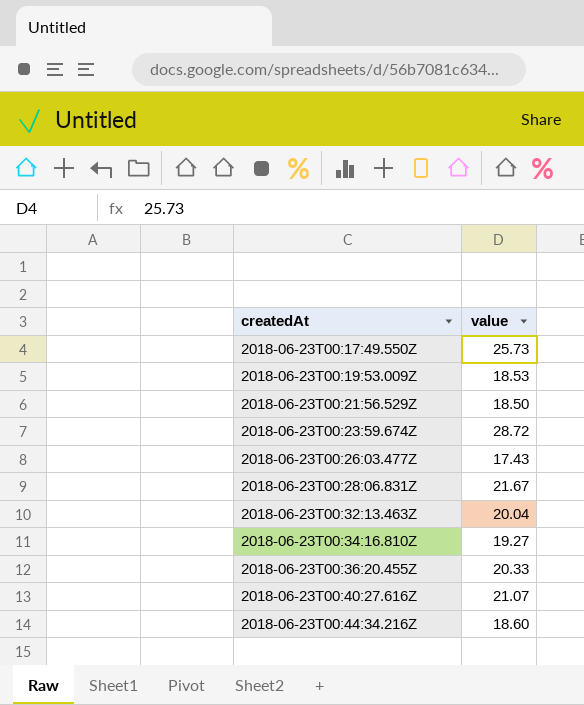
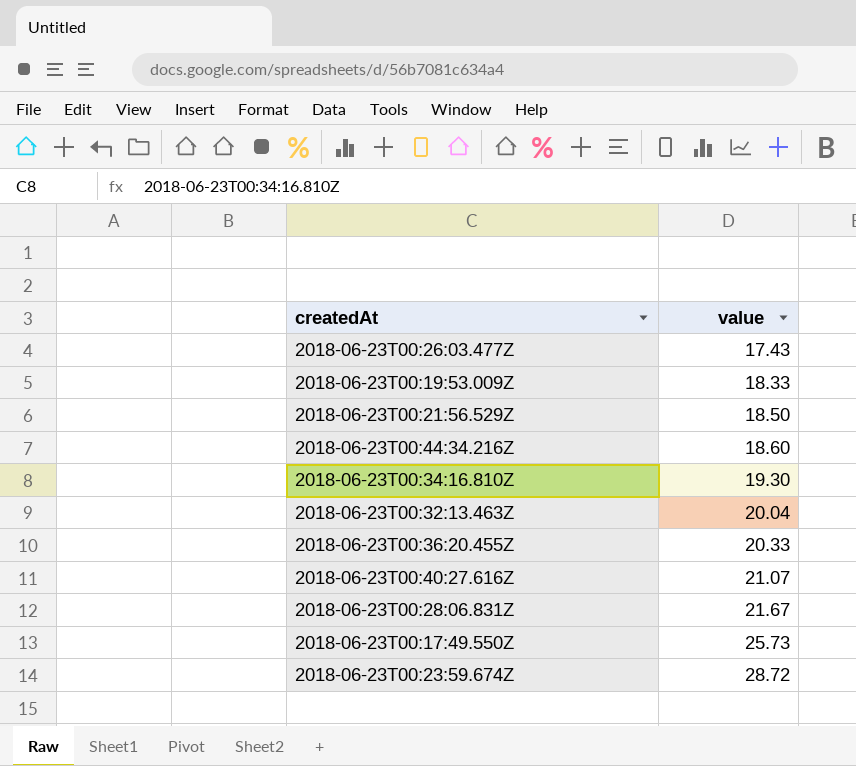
row order: createdAt ascending -> value ascending
2018-06-23T00:19:53.009Z | value: 18.53 -> 18.33
2018-06-23T00:34:16.810Z | value: 19.27 -> 19.30

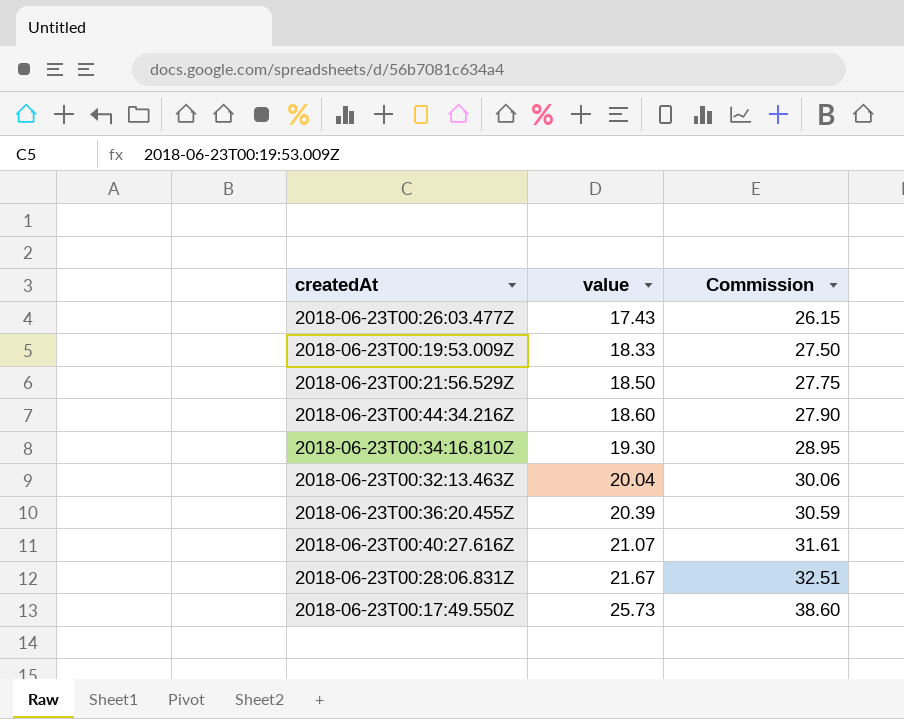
column Commission | formula: none -> [value] * 1.5
row 2018-06-23T00:23:59.674Z: 28.72 -> none
2018-06-23T00:36:20.455Z | value: 20.33 -> 20.39

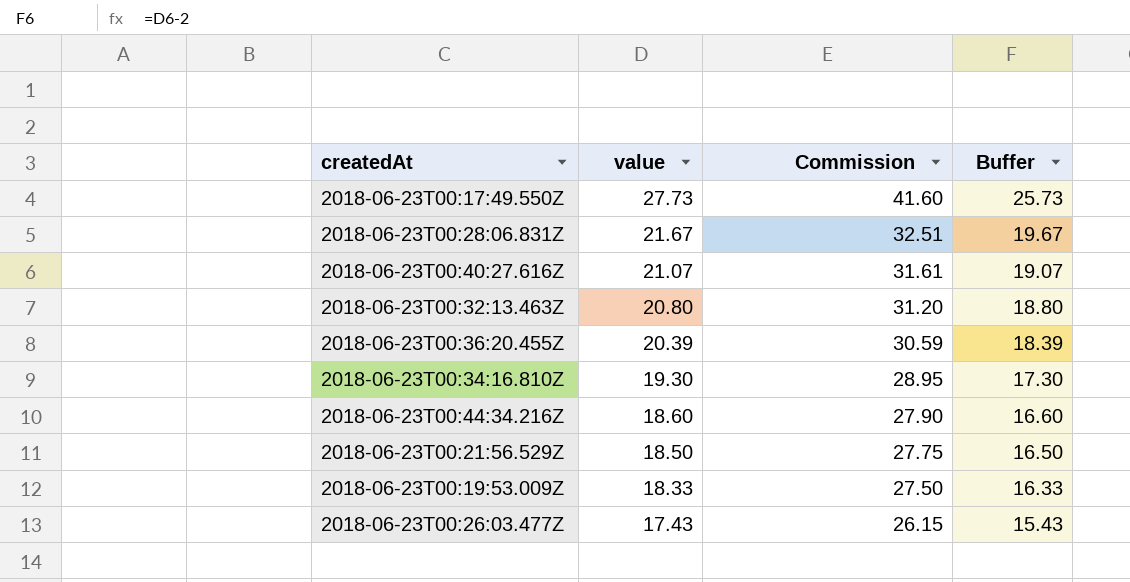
row order: value ascending -> value descending
column Buffer | formula: none -> [value] - 2
2018-06-23T00:17:49.550Z | value: 25.73 -> 27.73
2018-06-23T00:17:49.550Z | Commission: 38.60 -> 41.60
2018-06-23T00:32:13.463Z | value: 20.04 -> 20.80
2018-06-23T00:32:13.463Z | Commission: 30.06 -> 31.20

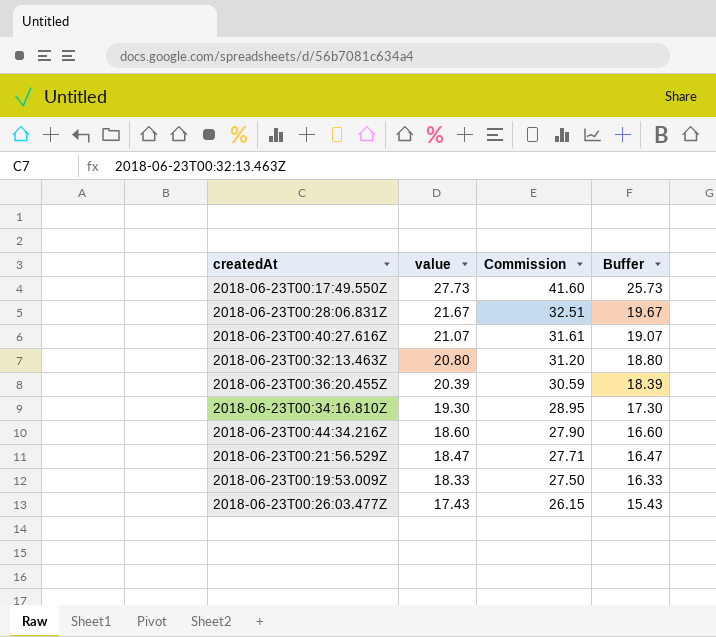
2018-06-23T00:21:56.529Z | value: 18.50 -> 18.47
2018-06-23T00:21:56.529Z | Commission: 27.75 -> 27.71
2018-06-23T00:21:56.529Z | Buffer: 16.50 -> 16.47

